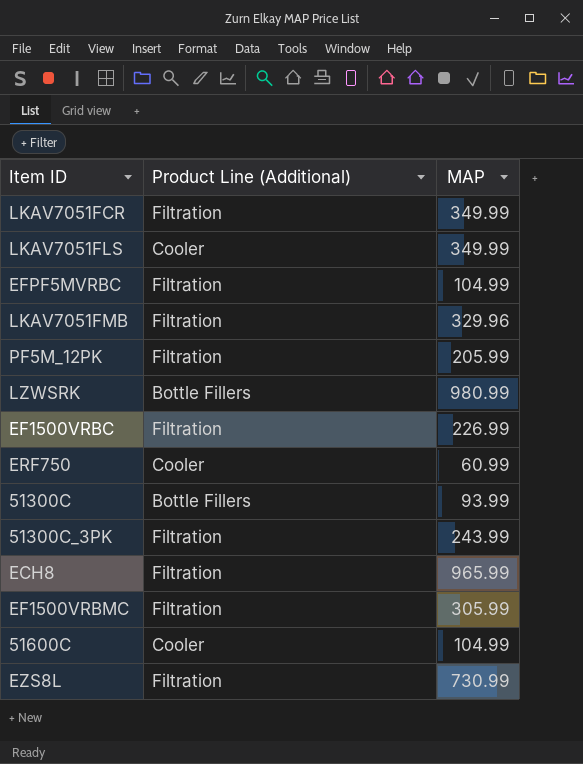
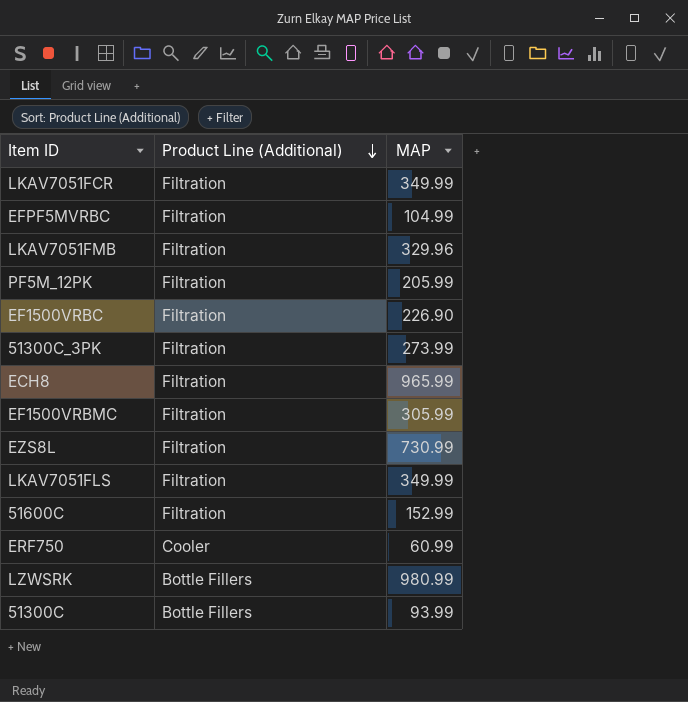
row order: none -> Product Line (Additional) descending
EF1500VRBC | MAP: 226.99 -> 226.90
51300C_3PK | MAP: 243.99 -> 273.99
LKAV7051FLS | Product Line (Additional): Cooler -> Filtration
51600C | Product Line (Additional): Cooler -> Filtration
51600C | MAP: 104.99 -> 152.99

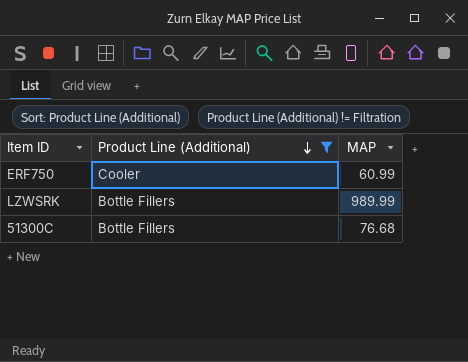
filter: none -> Product Line (Additional) != Filtration
LZWSRK | MAP: 980.99 -> 989.99
51300C | MAP: 93.99 -> 76.68

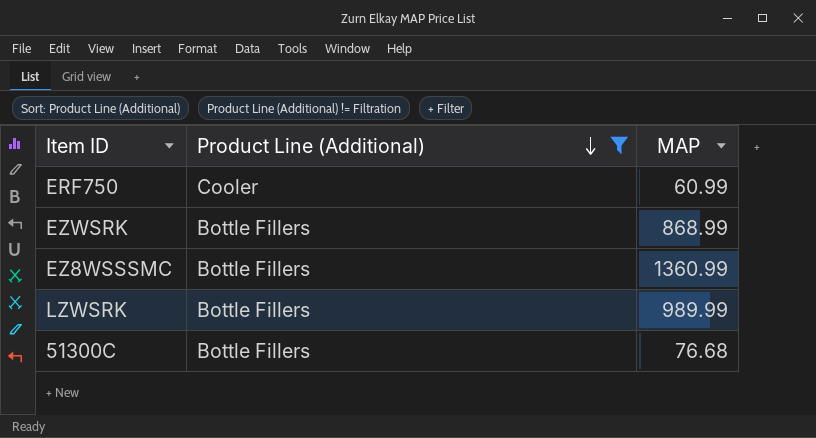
row EZWSRK: none -> Bottle Fillers | 868.99
row EZ8WSSSMC: none -> Bottle Fillers | 1360.99

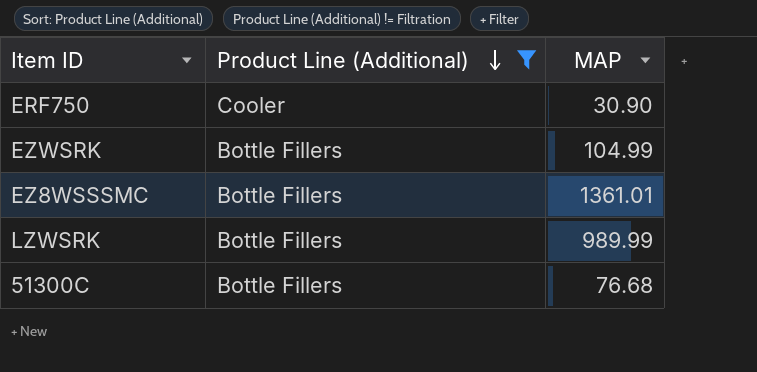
ERF750 | MAP: 60.99 -> 30.90
EZWSRK | MAP: 868.99 -> 104.99
EZ8WSSSMC | MAP: 1360.99 -> 1361.01

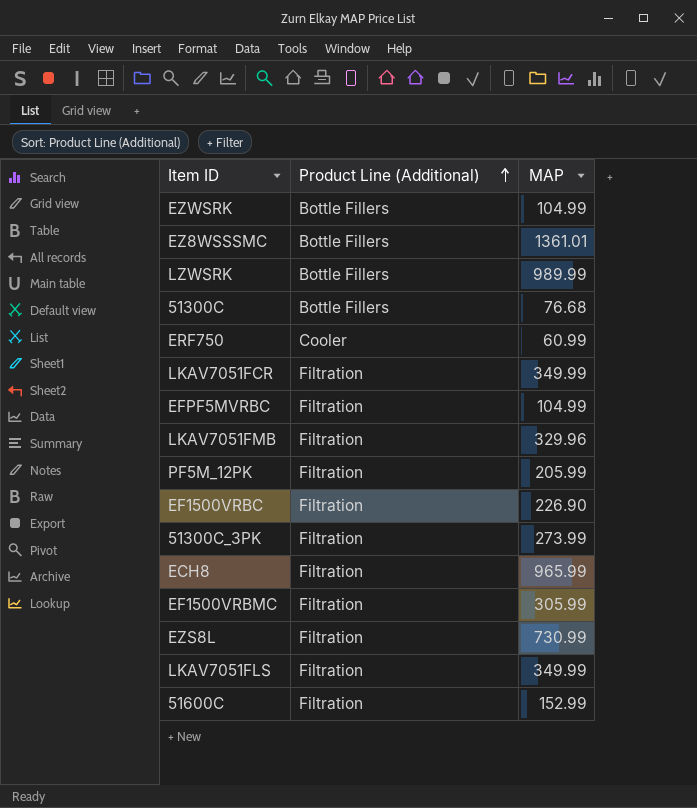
filter: Product Line (Additional) != Filtration -> none
row order: Product Line (Additional) descending -> Product Line (Additional) ascending
ERF750 | MAP: 30.90 -> 60.99

